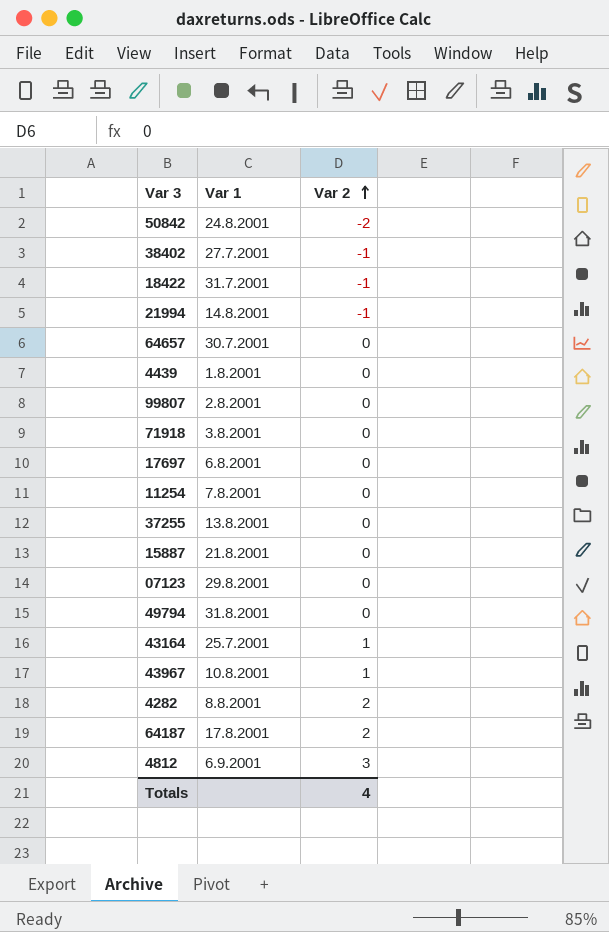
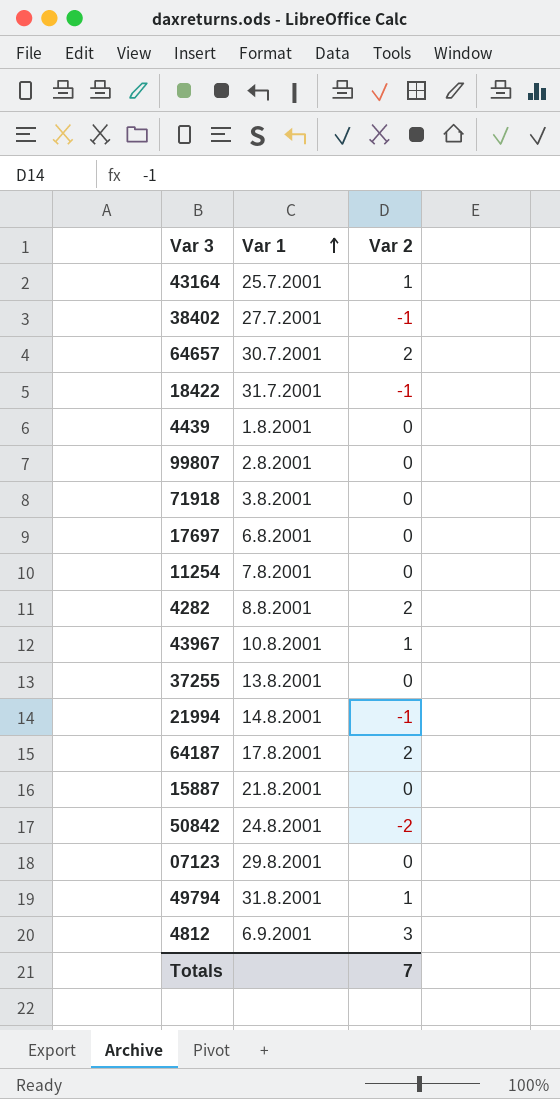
row order: Var 2 ascending -> Var 1 ascending
64657 | Var 2: 0 -> 2
49794 | Var 2: 0 -> 1
Totals | Var 2: 4 -> 7

